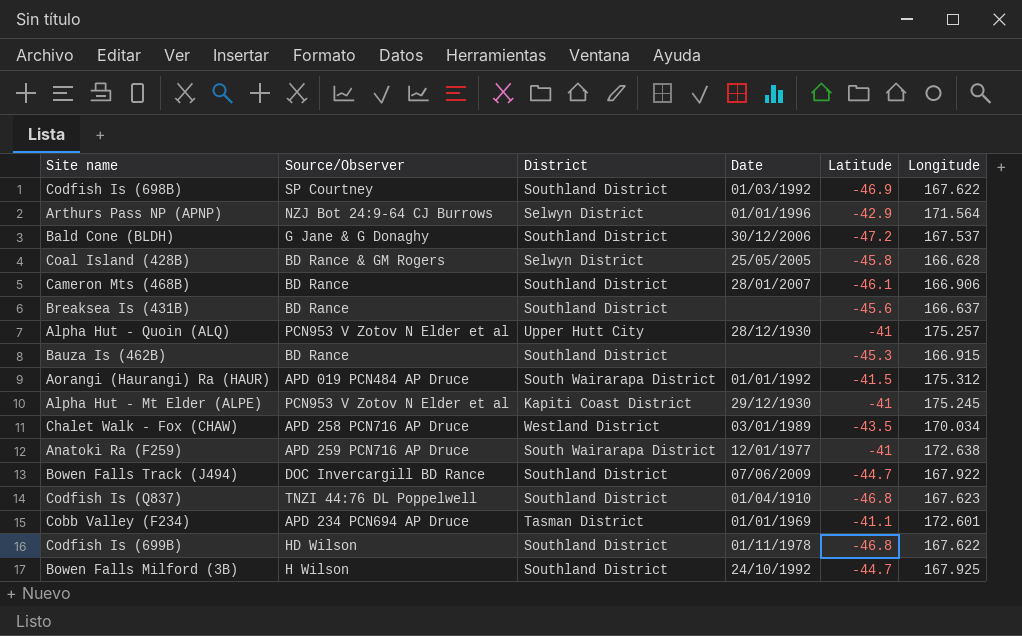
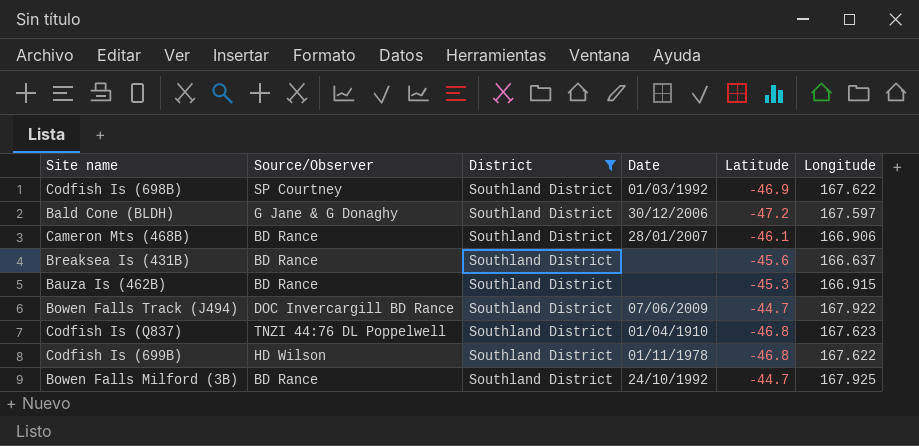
filter: none -> District = Southland District
Bald Cone (BLDH) | Longitude: 167.537 -> 167.597
Bowen Falls Milford (3B) | Source/Observer: H Wilson -> BD Rance

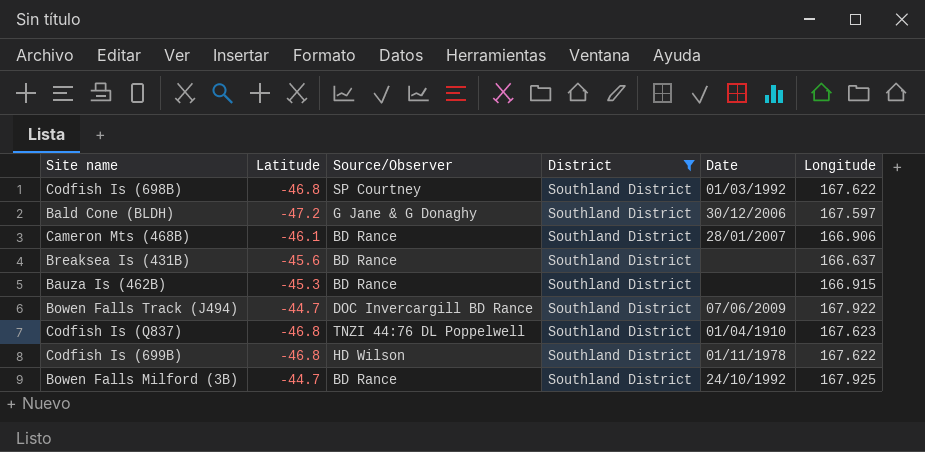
column Latitude | position: 5 -> 2
Codfish Is (698B) | Latitude: -46.9 -> -46.8

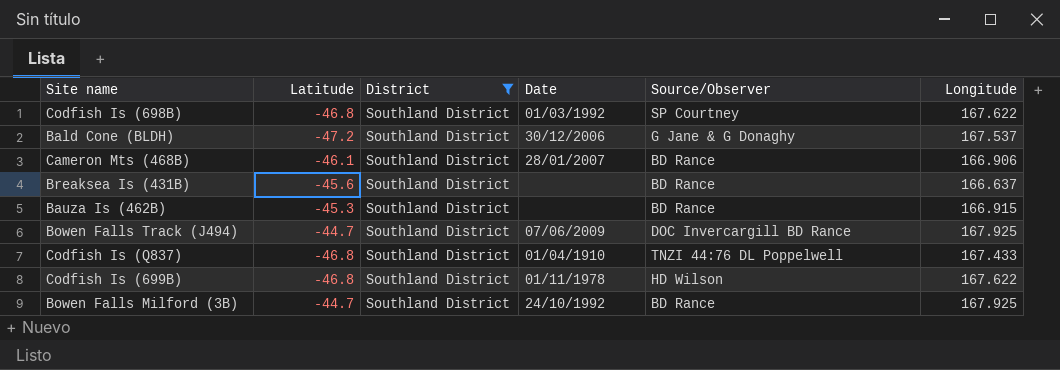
column Source/Observer | position: 3 -> 5
Bald Cone (BLDH) | Longitude: 167.597 -> 167.537
Bowen Falls Track (J494) | Longitude: 167.922 -> 167.925
Codfish Is (Q837) | Longitude: 167.623 -> 167.433

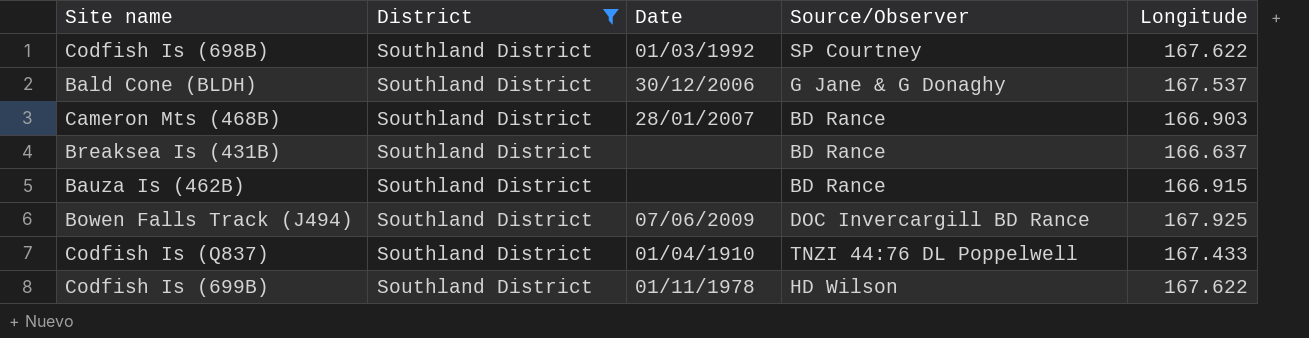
column Latitude | position: 2 -> none
row Bowen Falls Milford (3B): -44.7 | Southland District | 24/10/1992 | BD Rance | 167.925 -> none
Cameron Mts (468B) | Longitude: 166.906 -> 166.903

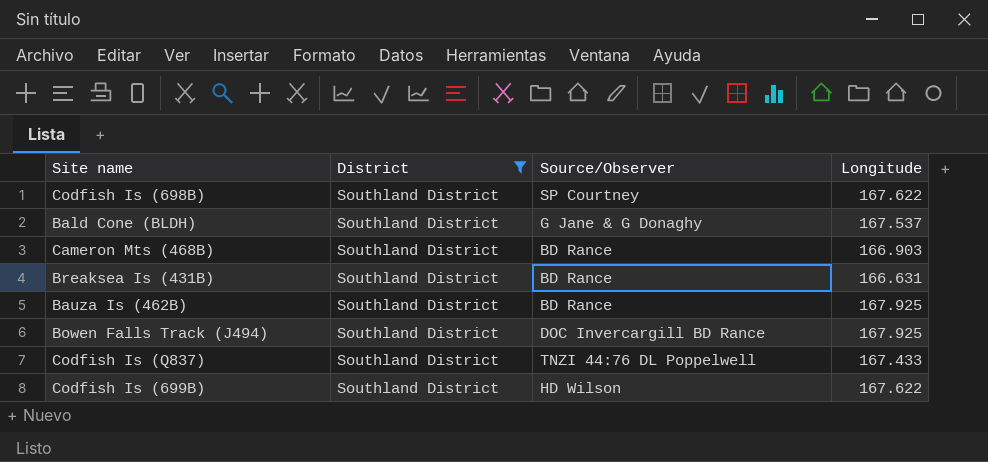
column Date | position: 3 -> none
Breaksea Is (431B) | Longitude: 166.637 -> 166.631
Bauza Is (462B) | Longitude: 166.915 -> 167.925

